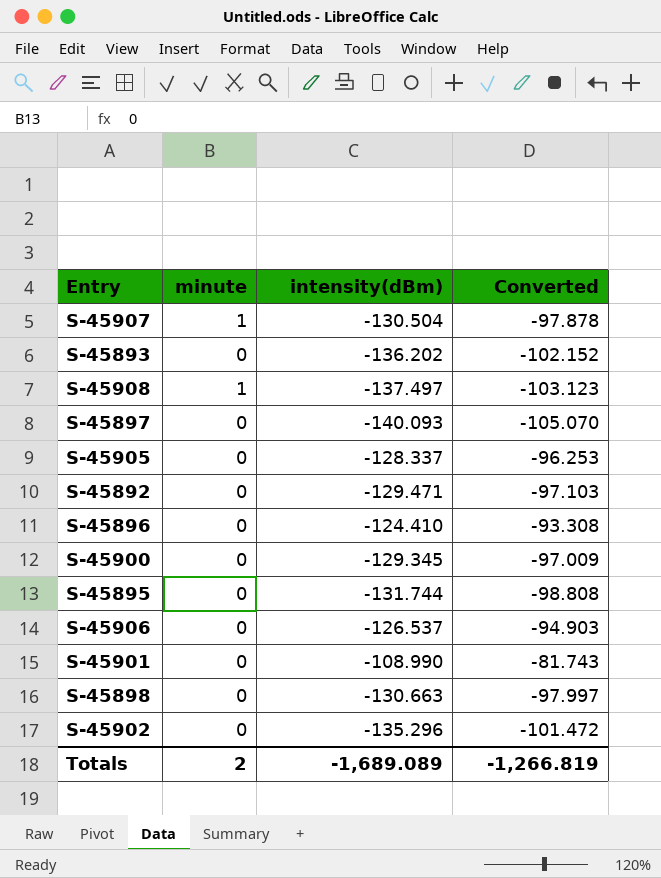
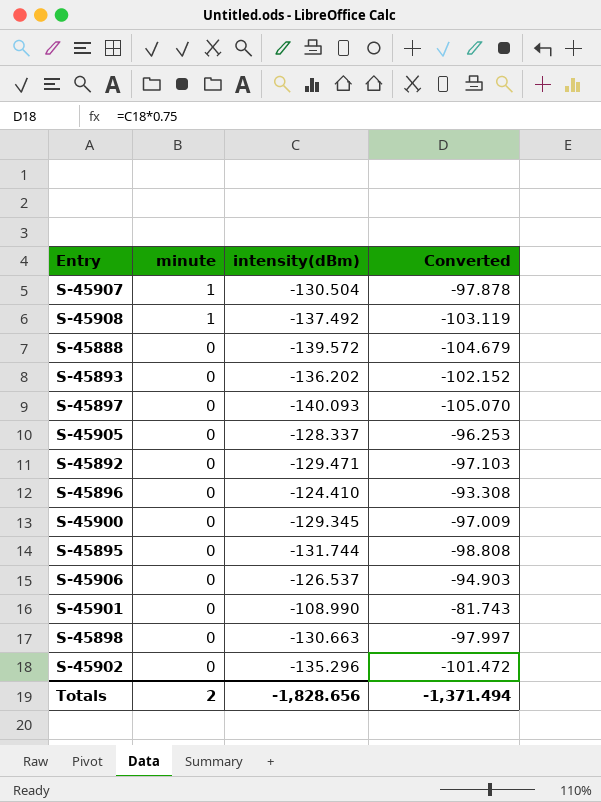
row order: none -> minute descending
S-45908 | intensity(dBm): -137.497 -> -137.492
S-45908 | Converted: -103.123 -> -103.119
row S-45888: none -> 0 | -139.572 | -104.679
Totals | intensity(dBm): -1,689.089 -> -1,828.656
Totals | Converted: -1,266.819 -> -1,371.494

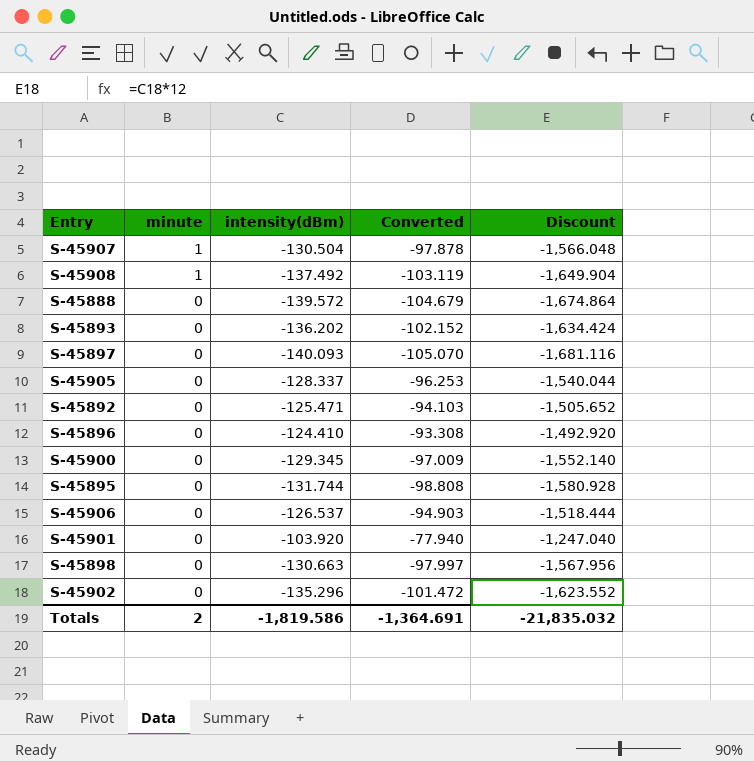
column Discount | formula: none -> [intensity(dBm)] * 12
S-45892 | intensity(dBm): -129.471 -> -125.471
S-45892 | Converted: -97.103 -> -94.103
S-45901 | intensity(dBm): -108.990 -> -103.920
S-45901 | Converted: -81.743 -> -77.940
Totals | intensity(dBm): -1,828.656 -> -1,819.586
Totals | Converted: -1,371.494 -> -1,364.691

